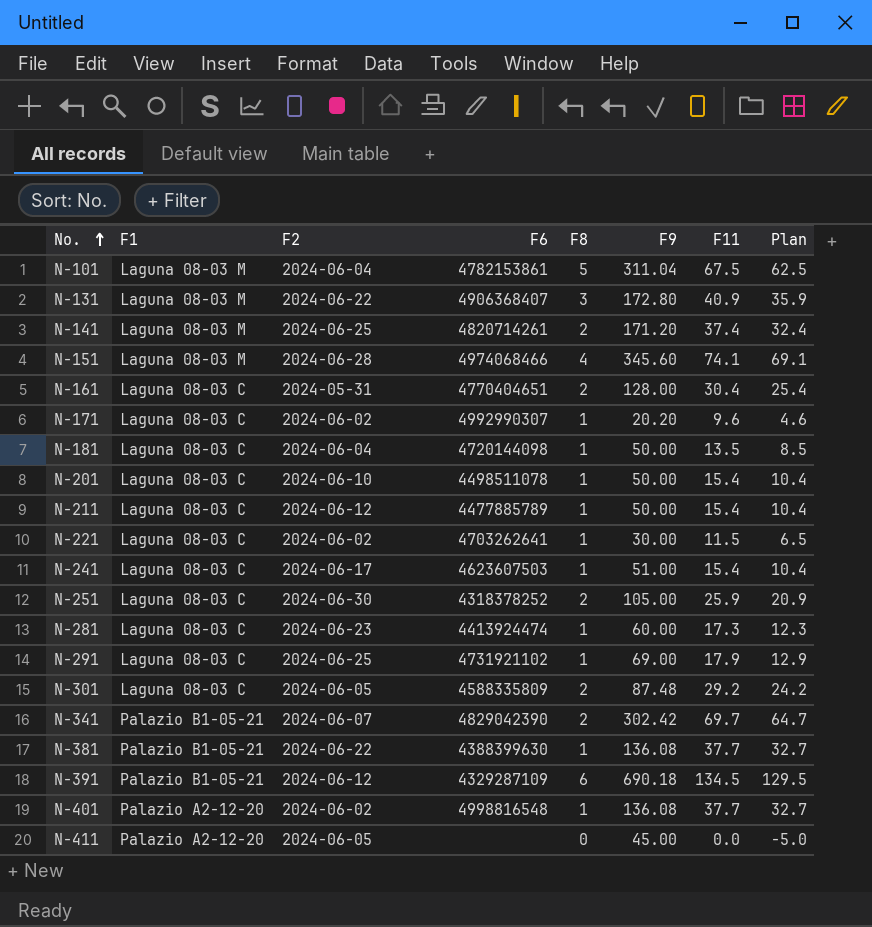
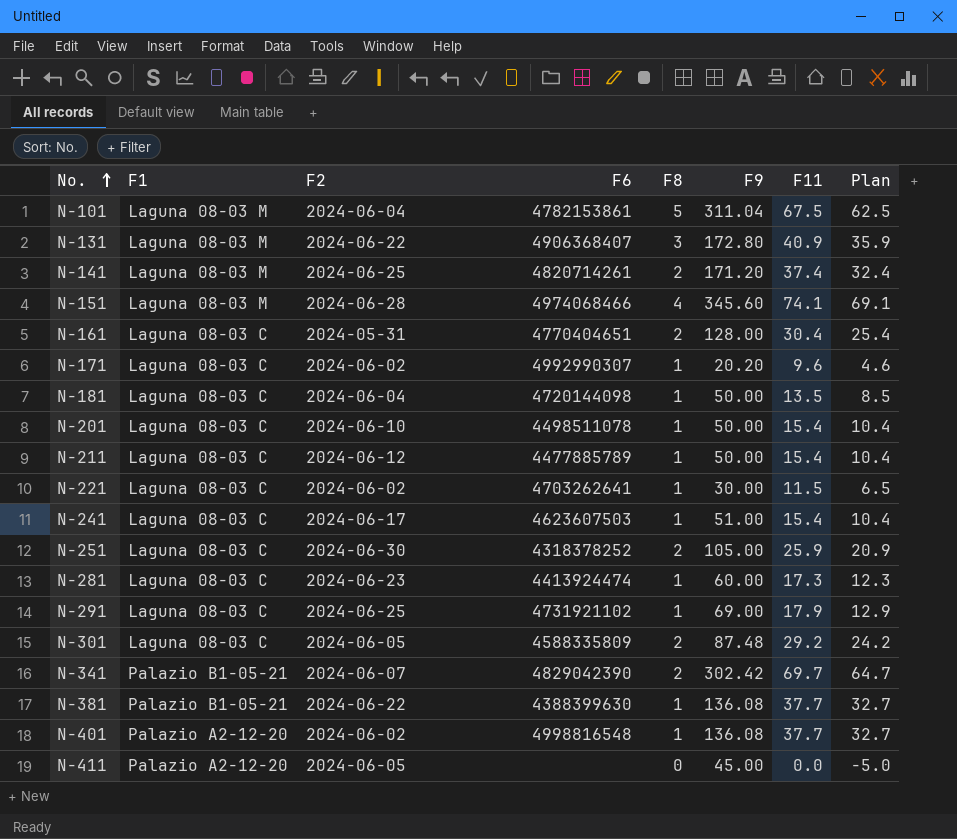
row N-391: Palazio B1-05-21 | 2024-06-12 | 4329287109 | 6 | 690.18 | 134.5 | 129.5 -> none

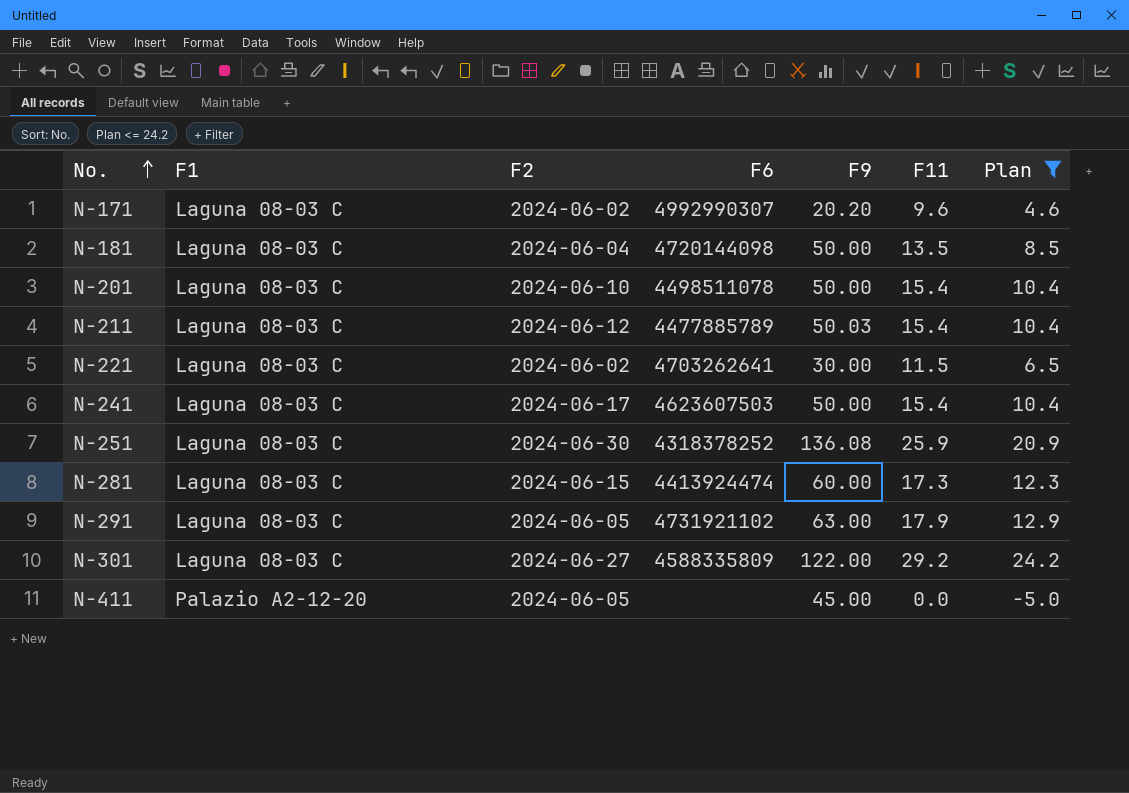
filter: none -> Plan <= 24.2
column F8 | position: 5 -> none
N-211 | F9: 50.00 -> 50.03
N-241 | F9: 51.00 -> 50.00
N-251 | F9: 105.00 -> 136.08
N-281 | F2: 2024-06-23 -> 2024-06-15
N-291 | F2: 2024-06-25 -> 2024-06-05
N-291 | F9: 69.00 -> 63.00
N-301 | F2: 2024-06-05 -> 2024-06-27
N-301 | F9: 87.48 -> 122.00

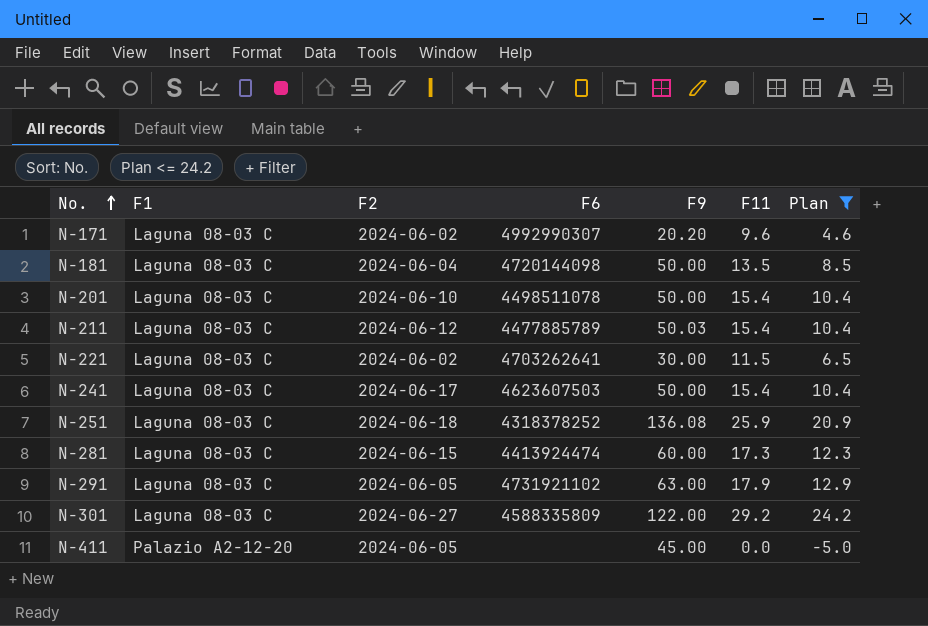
N-251 | F2: 2024-06-30 -> 2024-06-18

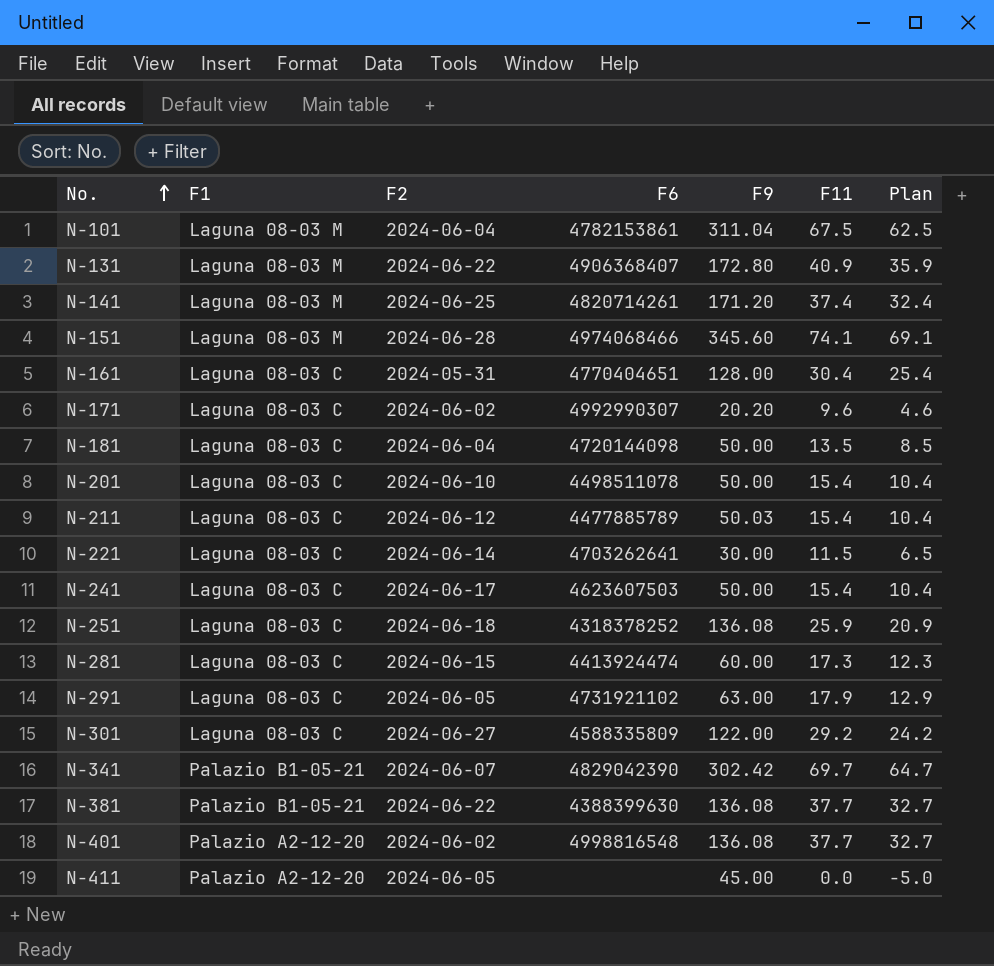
filter: Plan <= 24.2 -> none
N-221 | F2: 2024-06-02 -> 2024-06-14

